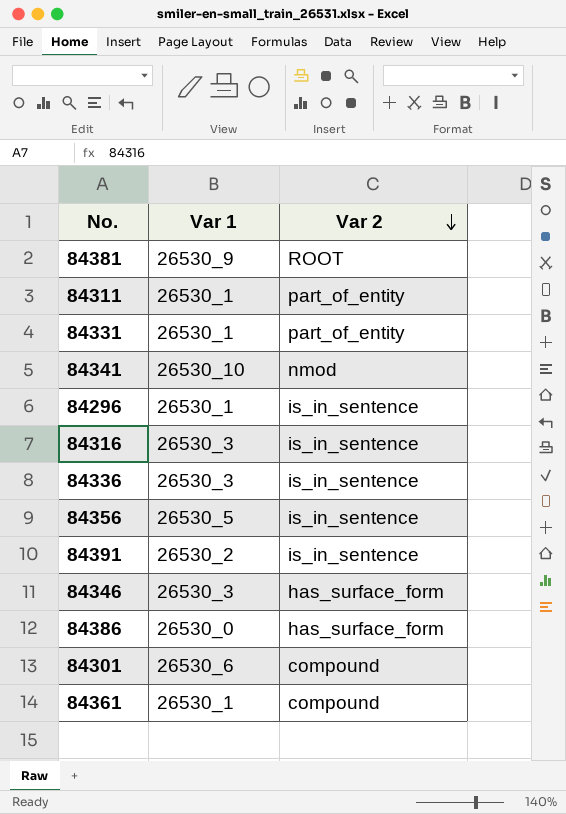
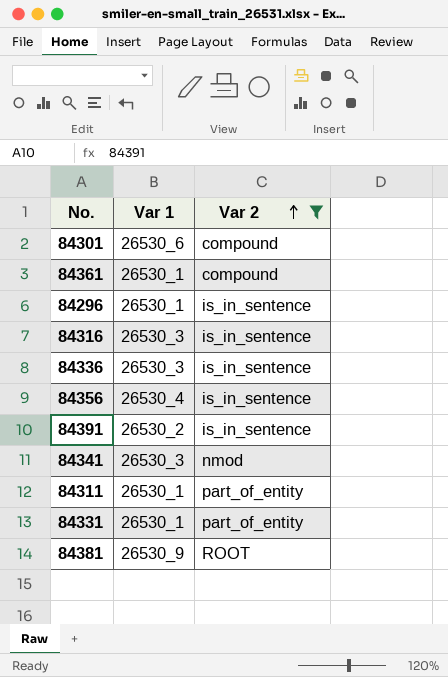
filter: none -> Var 2 != has_surface_form
row order: Var 2 descending -> Var 2 ascending
84356 | Var 1: 26530_5 -> 26530_4
84341 | Var 1: 26530_10 -> 26530_3

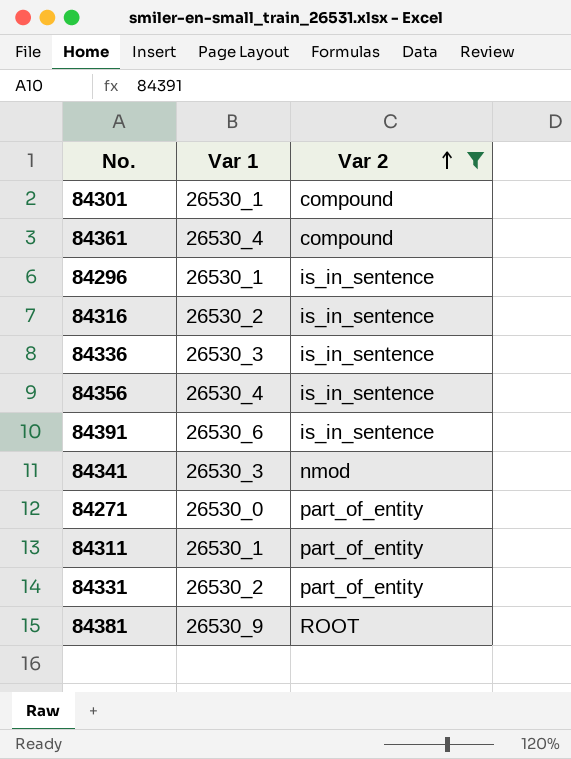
84301 | Var 1: 26530_6 -> 26530_1
84361 | Var 1: 26530_1 -> 26530_4
84316 | Var 1: 26530_3 -> 26530_2
84391 | Var 1: 26530_2 -> 26530_6
row 84271: none -> 26530_0 | part_of_entity
84331 | Var 1: 26530_1 -> 26530_2

